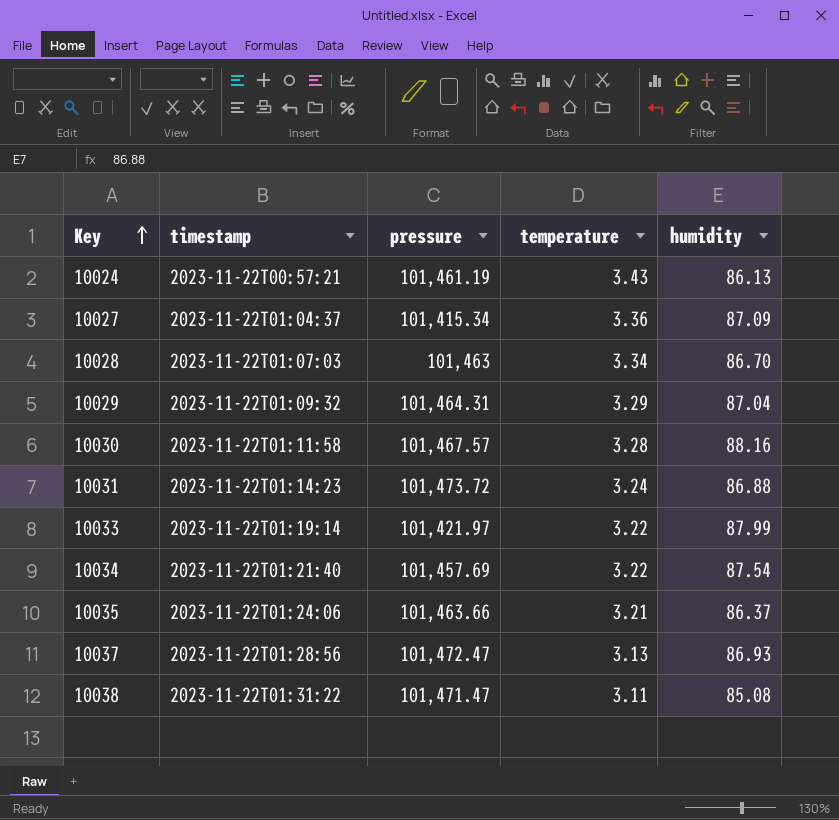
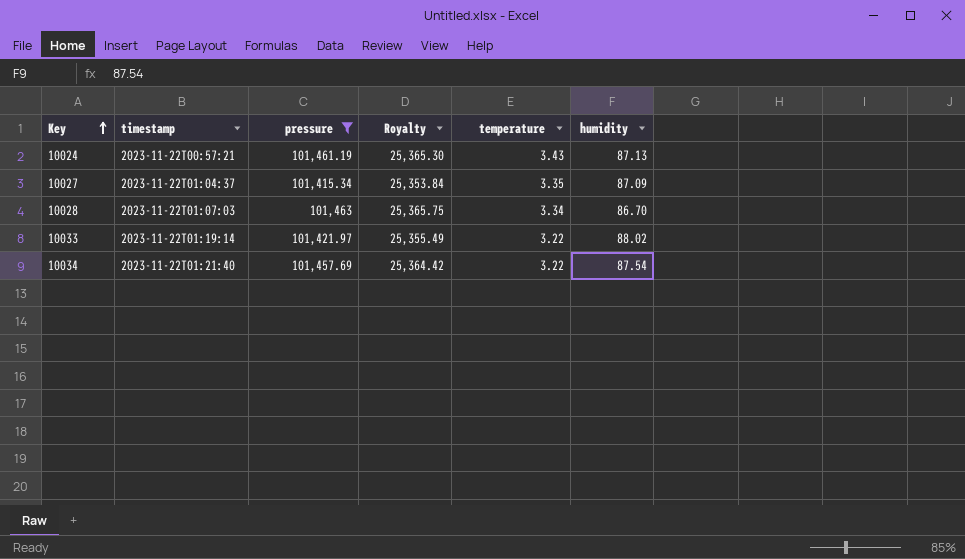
filter: none -> pressure <= 101,463
column Royalty | formula: none -> [pressure] * 0.25
10024 | humidity: 86.13 -> 87.13
10027 | temperature: 3.36 -> 3.35
10033 | humidity: 87.99 -> 88.02

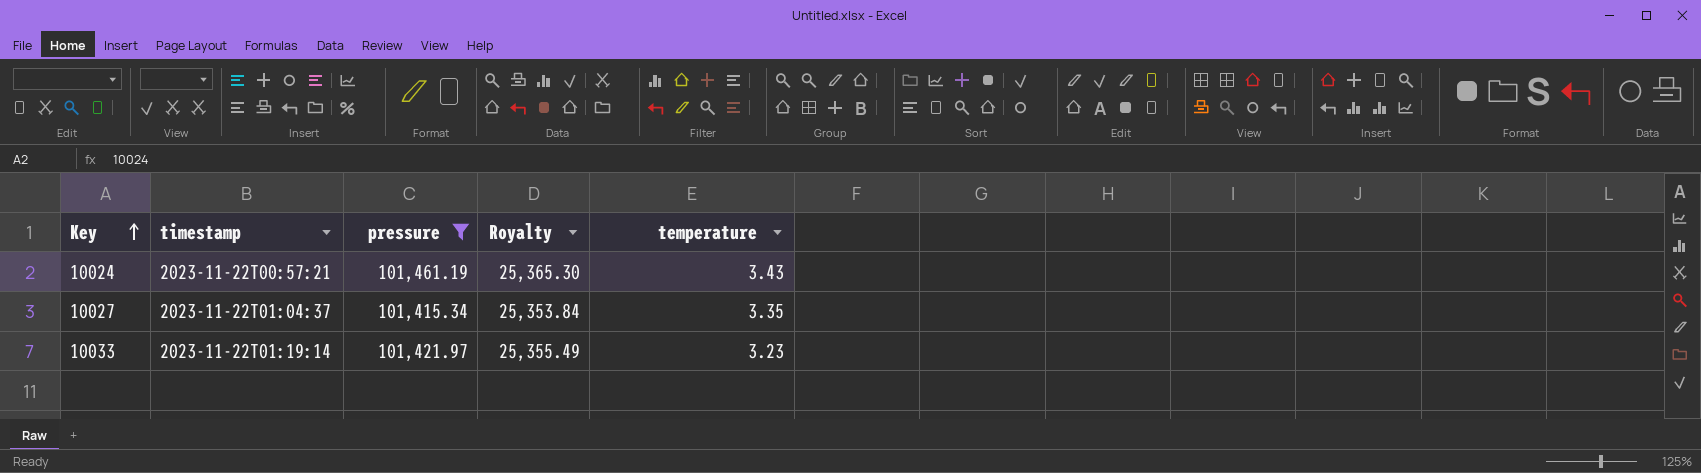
column humidity | position: 6 -> none
row 10028: 2023-11-22T01:07:03 | 101,463 | 25,365.75 | 3.34 | 86.70 -> none
row 10034: 2023-11-22T01:21:40 | 101,457.69 | 25,364.42 | 3.22 | 87.54 -> none
10033 | temperature: 3.22 -> 3.23

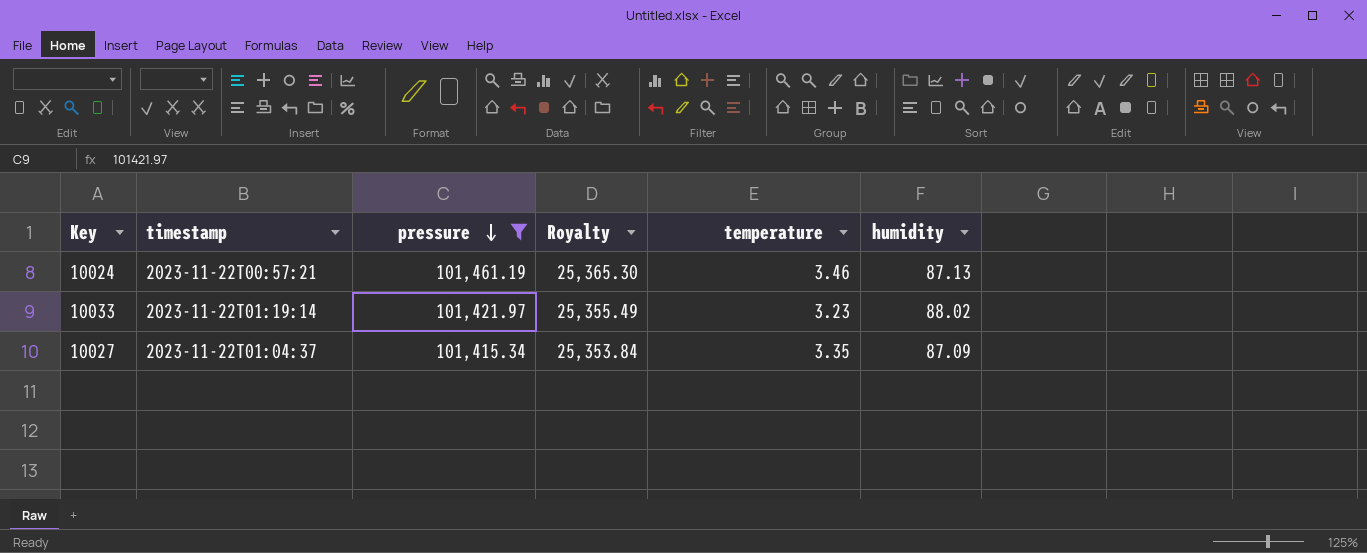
row order: Key ascending -> pressure descending
column humidity | position: none -> 6
10024 | temperature: 3.43 -> 3.46

